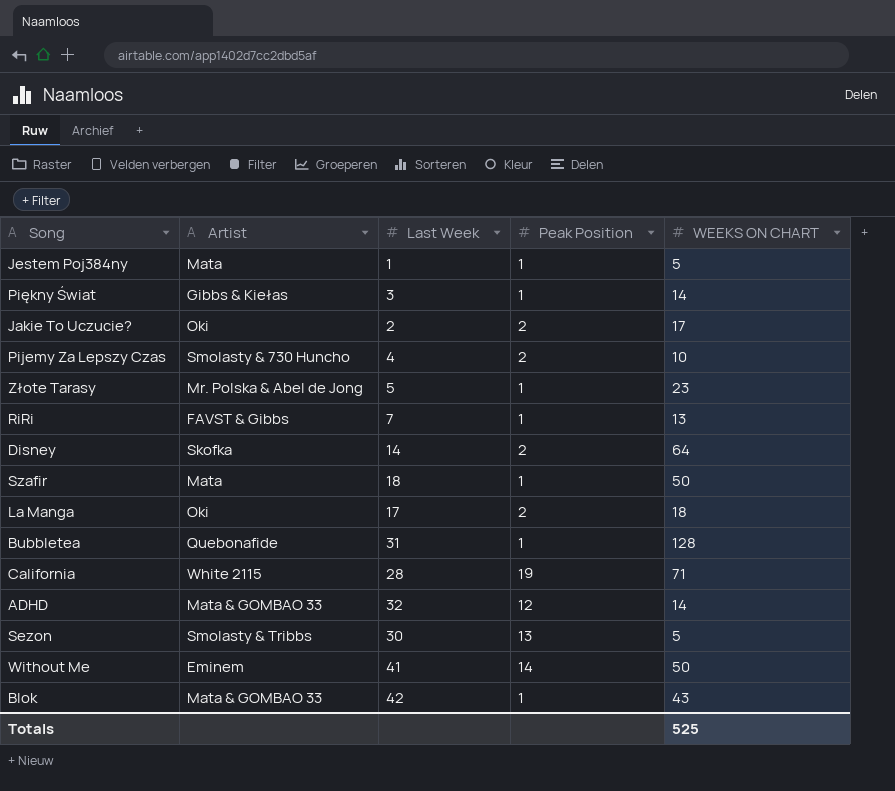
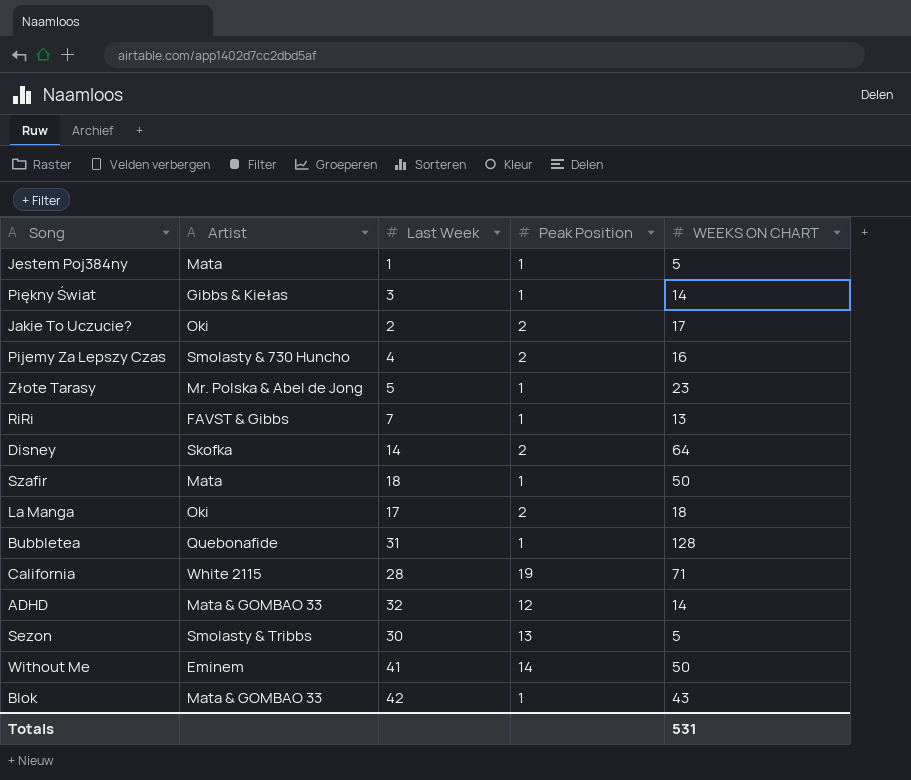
Pijemy Za Lepszy Czas | WEEKS ON CHART: 10 -> 16
Totals | WEEKS ON CHART: 525 -> 531

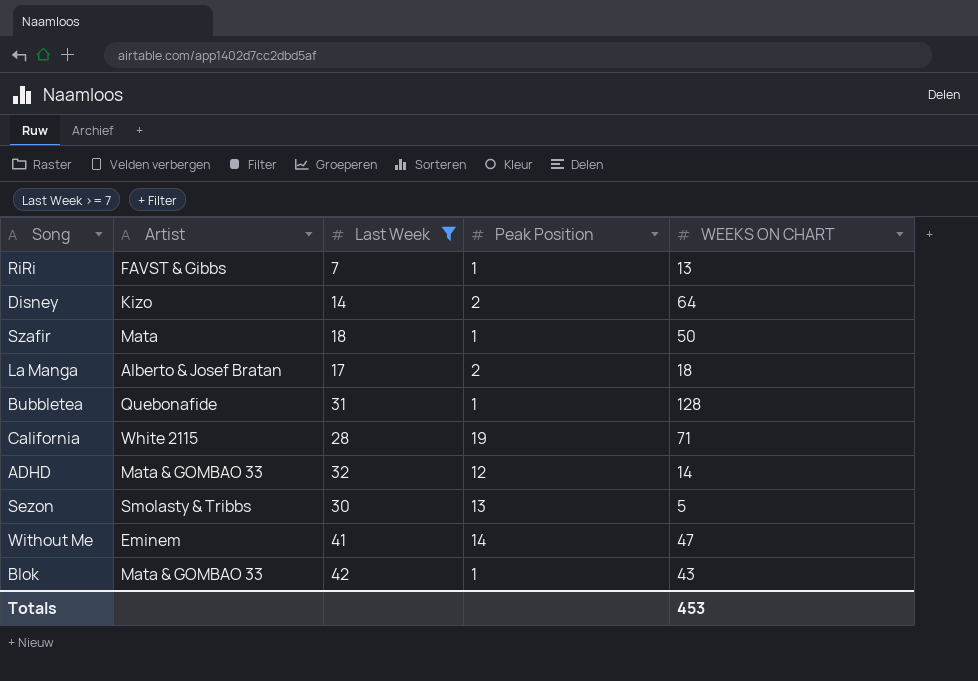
filter: none -> Last Week >= 7
Disney | Artist: Skofka -> Kizo
La Manga | Artist: Oki -> Alberto & Josef Bratan
Without Me | WEEKS ON CHART: 50 -> 47
Totals | WEEKS ON CHART: 531 -> 453

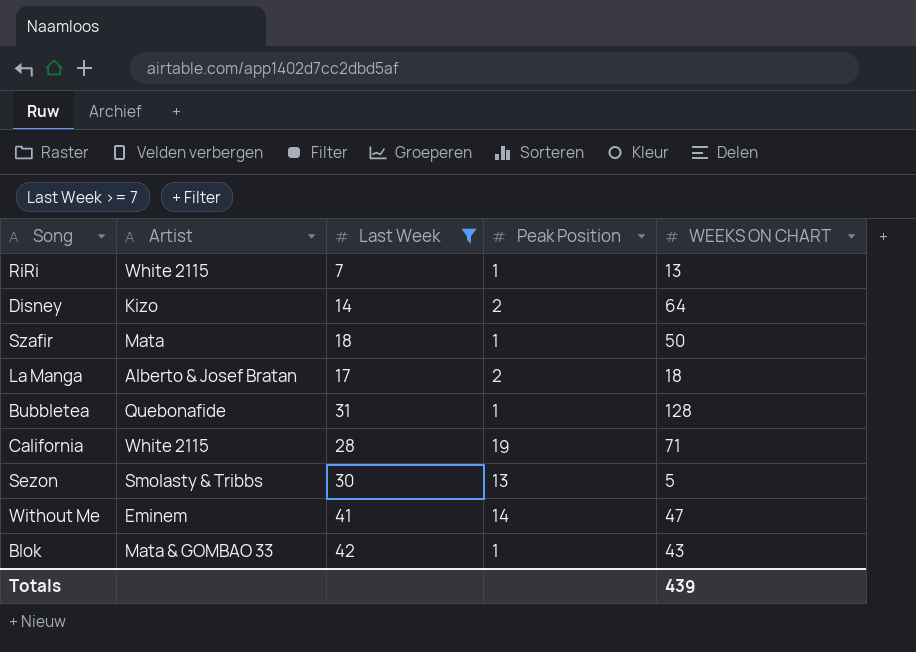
row ADHD: Mata & GOMBAO 33 | 32 | 12 | 14 -> none
RiRi | Artist: FAVST & Gibbs -> White 2115
Totals | WEEKS ON CHART: 453 -> 439

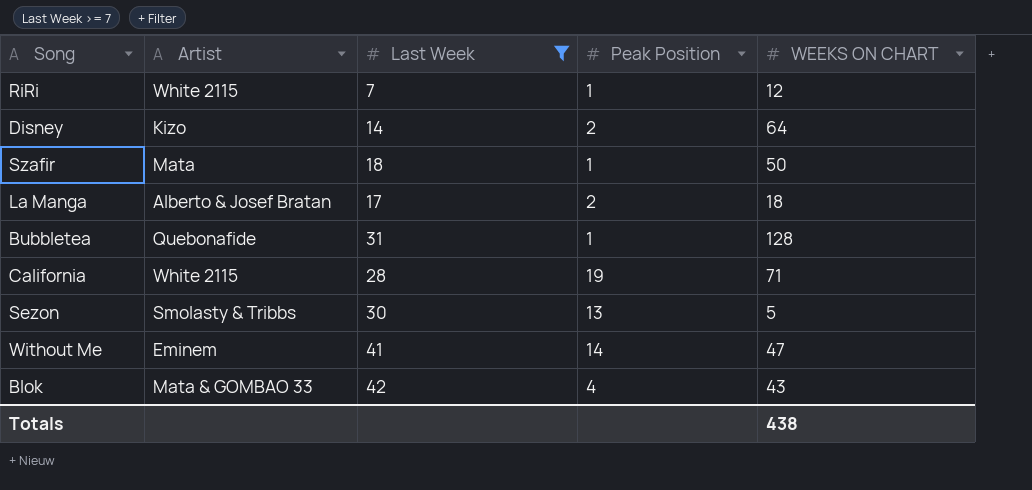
RiRi | WEEKS ON CHART: 13 -> 12
Blok | Peak Position: 1 -> 4
Totals | WEEKS ON CHART: 439 -> 438

